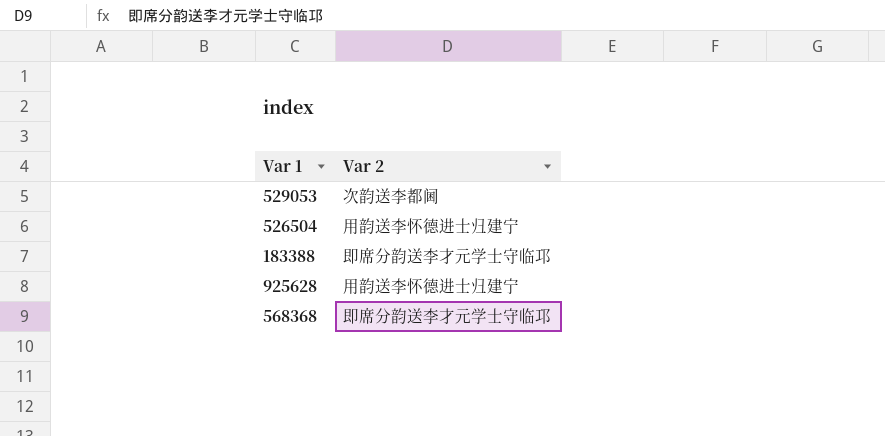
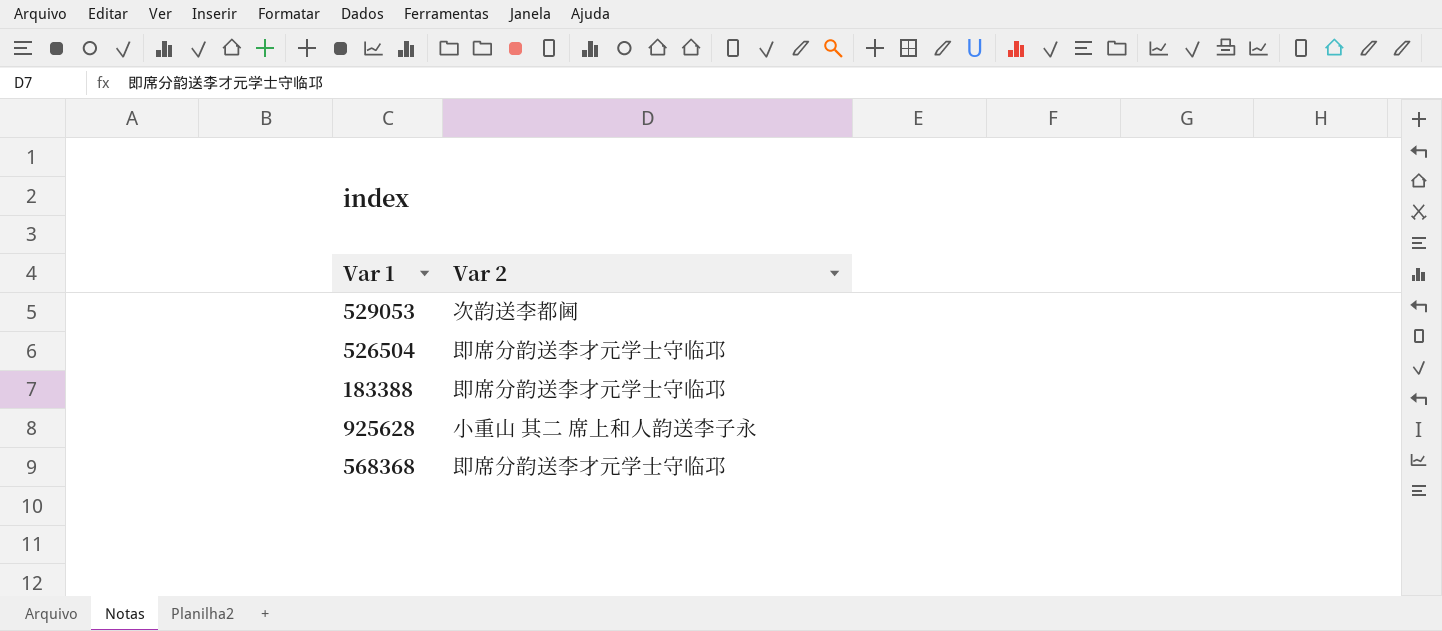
526504 | Var 2: 用韵送李怀德进士归建宁 -> 即席分韵送李才元学士守临邛
925628 | Var 2: 用韵送李怀德进士归建宁 -> 小重山 其二 席上和人韵送李子永

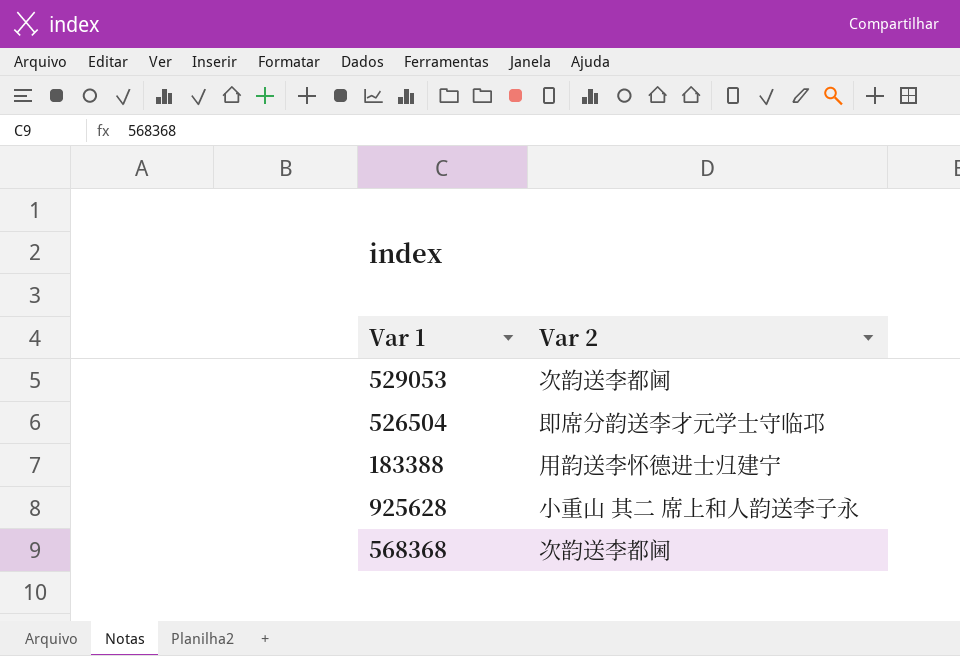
183388 | Var 2: 即席分韵送李才元学士守临邛 -> 用韵送李怀德进士归建宁
568368 | Var 2: 即席分韵送李才元学士守临邛 -> 次韵送李都阃

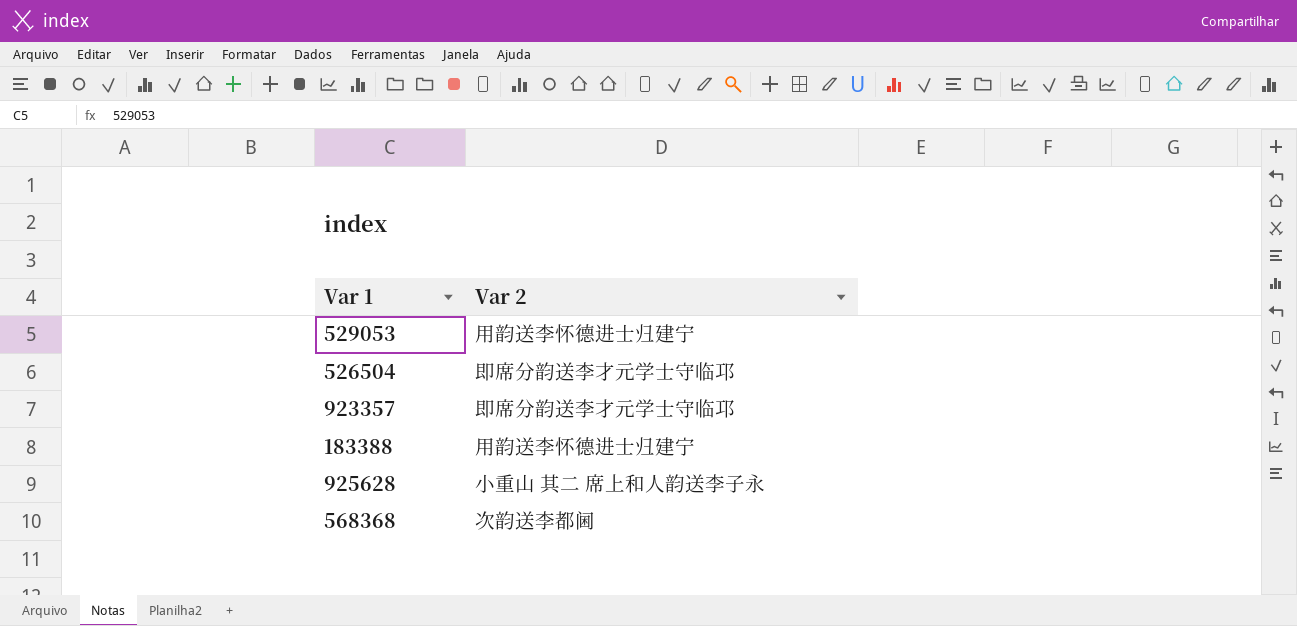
529053 | Var 2: 次韵送李都阃 -> 用韵送李怀德进士归建宁
row 923357: none -> 即席分韵送李才元学士守临邛

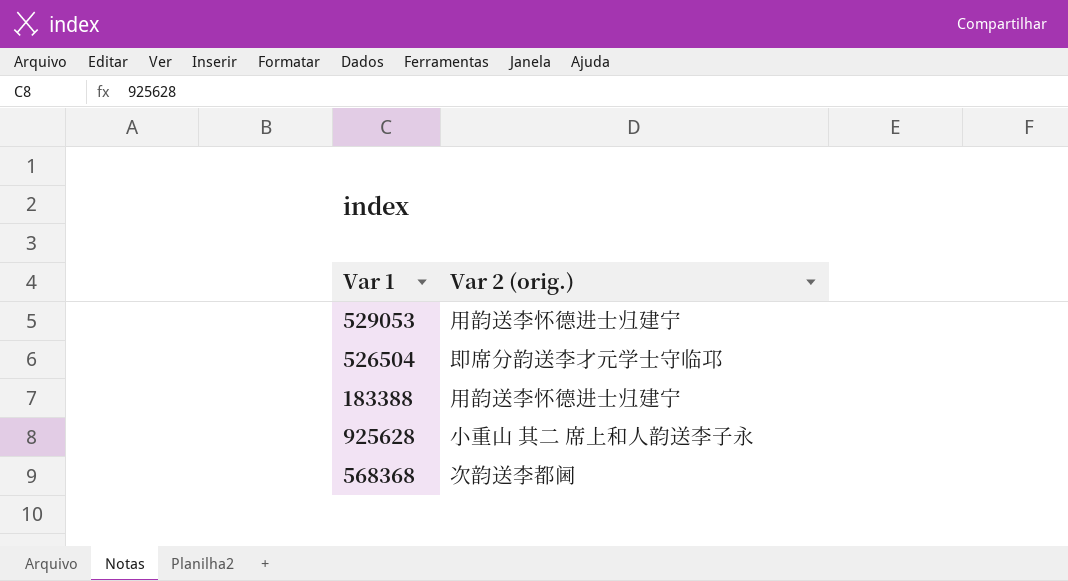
column name: Var 2 -> Var 2 (orig.)
row 923357: 即席分韵送李才元学士守临邛 -> none

